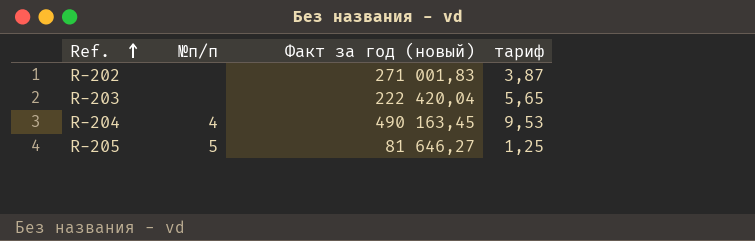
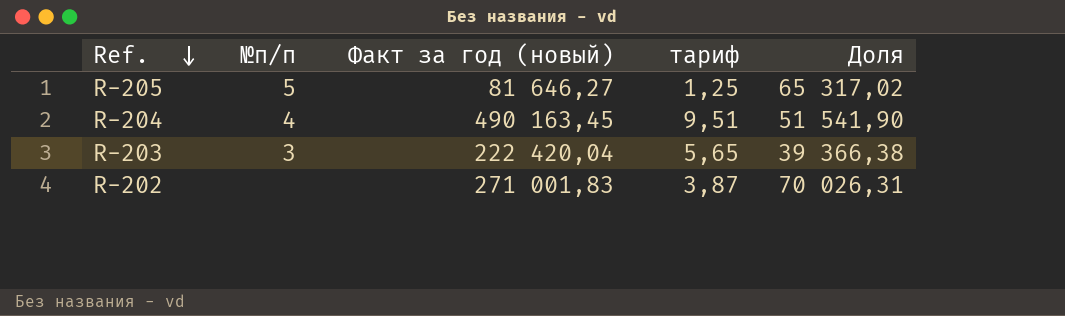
row order: Ref. ascending -> Ref. descending
column Доля | formula: none -> [Факт за год (новый)] / [тариф]
R-204 | тариф: 9,53 -> 9,51
R-203 | №п/п: none -> 3

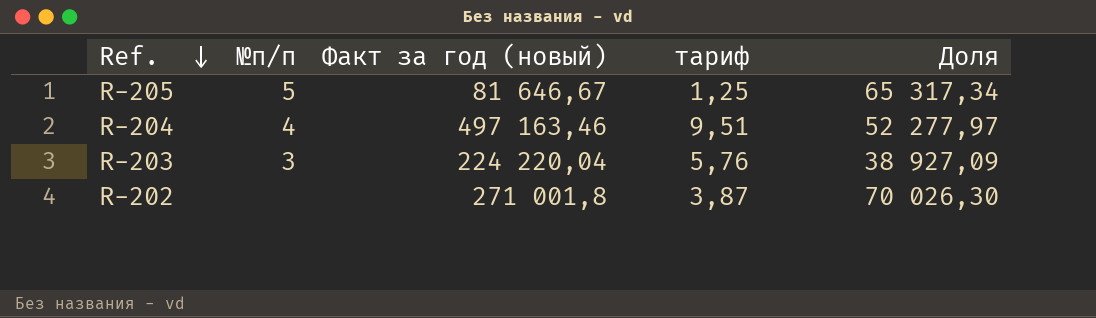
R-205 | Факт за год (новый): 81 646,27 -> 81 646,67
R-205 | Доля: 65 317,02 -> 65 317,34
R-204 | Факт за год (новый): 490 163,45 -> 497 163,46
R-204 | Доля: 51 541,90 -> 52 277,97
R-203 | Факт за год (новый): 222 420,04 -> 224 220,04
R-203 | тариф: 5,65 -> 5,76
R-203 | Доля: 39 366,38 -> 38 927,09
R-202 | Факт за год (новый): 271 001,83 -> 271 001,8
R-202 | Доля: 70 026,31 -> 70 026,30

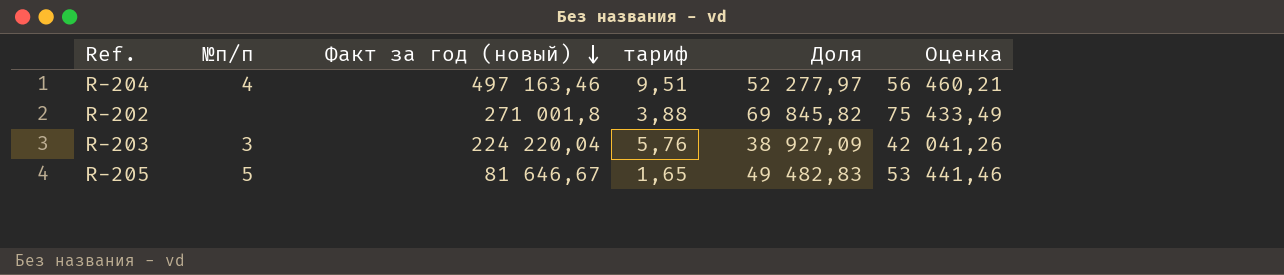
row order: Ref. descending -> Факт за год (новый) descending
column Оценка | formula: none -> [Доля] * 1,08
R-202 | тариф: 3,87 -> 3,88
R-202 | Доля: 70 026,30 -> 69 845,82
R-205 | тариф: 1,25 -> 1,65
R-205 | Доля: 65 317,34 -> 49 482,83

